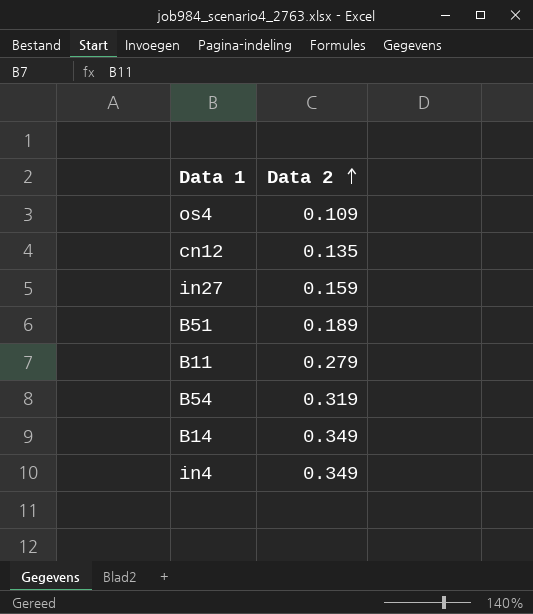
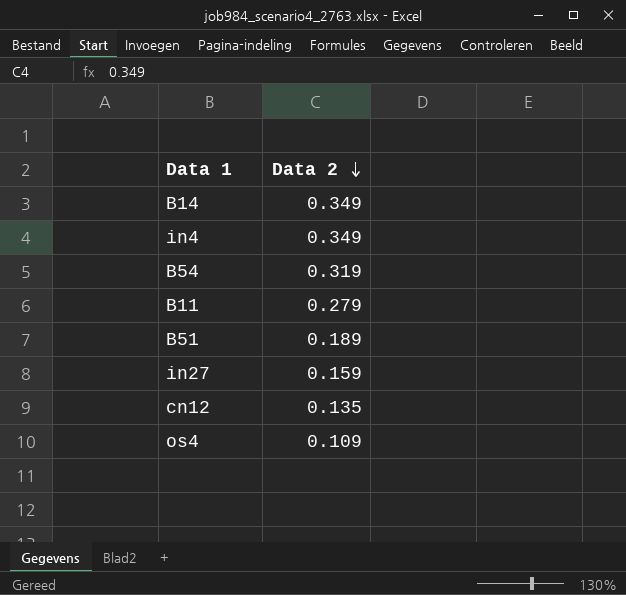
row order: Data 2 ascending -> Data 2 descending

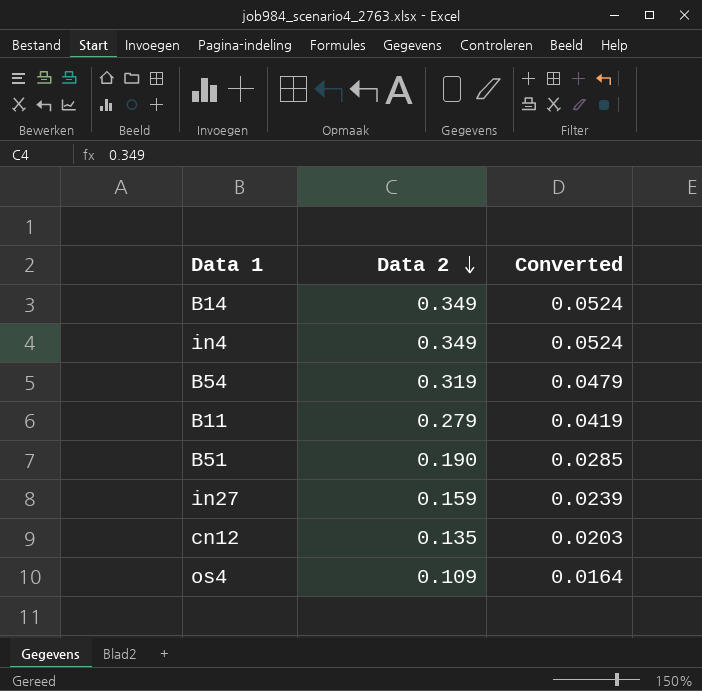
column Converted | formula: none -> [Data 2] * 0.15
B51 | Data 2: 0.189 -> 0.190

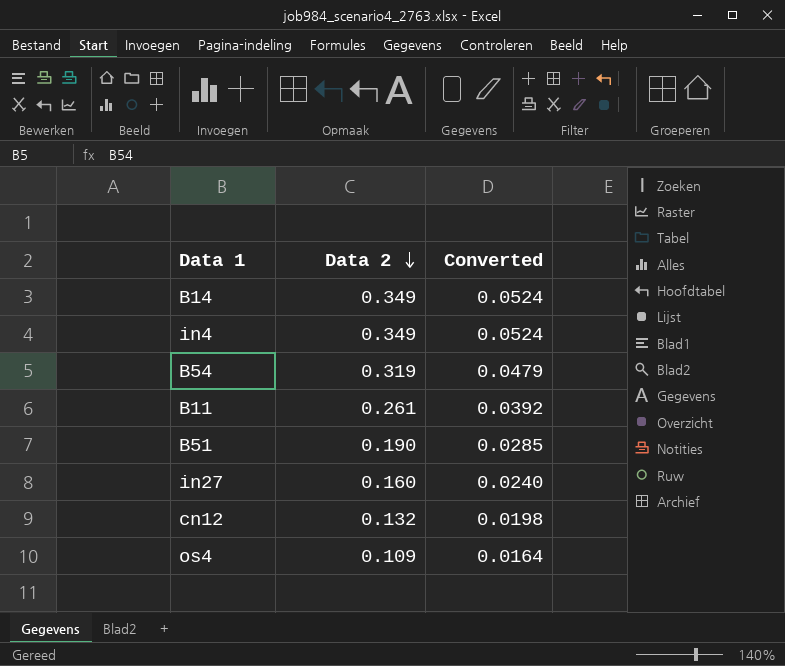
B11 | Data 2: 0.279 -> 0.261
B11 | Converted: 0.0419 -> 0.0392
in27 | Data 2: 0.159 -> 0.160
in27 | Converted: 0.0239 -> 0.0240
cn12 | Data 2: 0.135 -> 0.132
cn12 | Converted: 0.0203 -> 0.0198

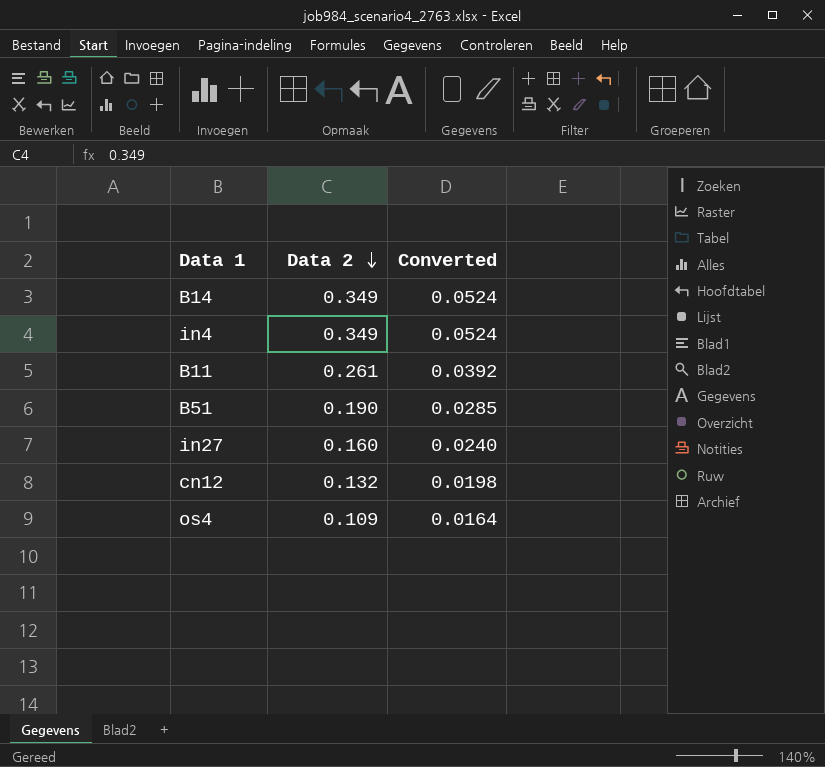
row B54: 0.319 | 0.0479 -> none

